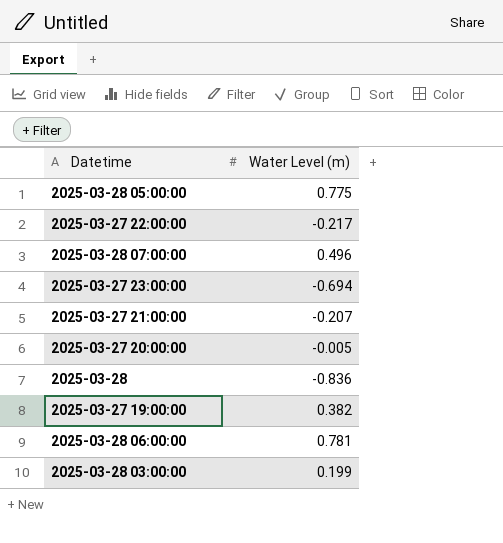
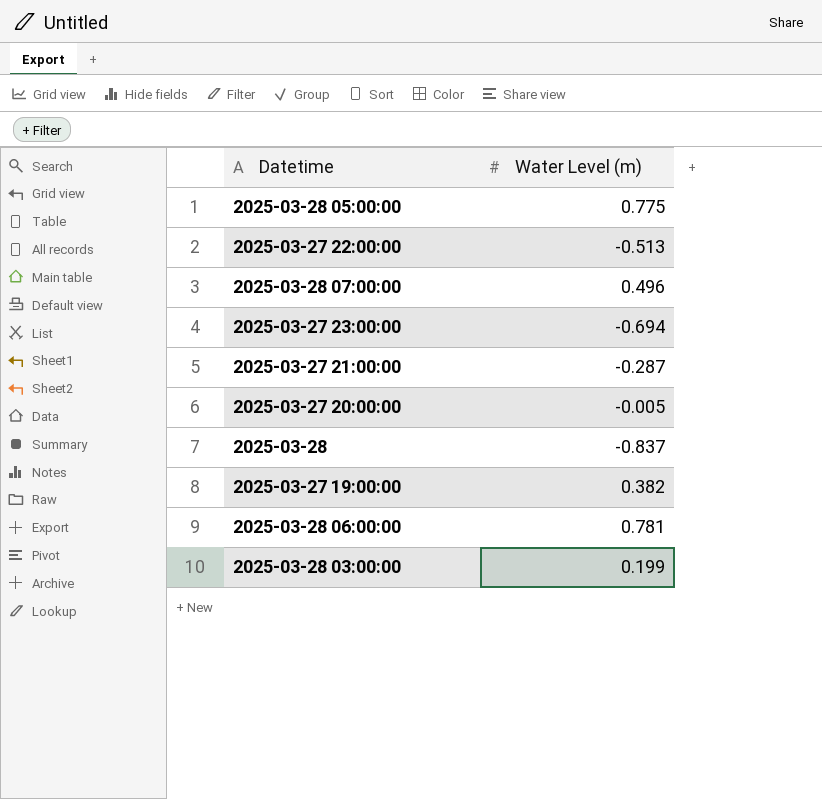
2025-03-27 22:00:00 | Water Level (m): -0.217 -> -0.513
2025-03-27 21:00:00 | Water Level (m): -0.207 -> -0.287
2025-03-28 | Water Level (m): -0.836 -> -0.837

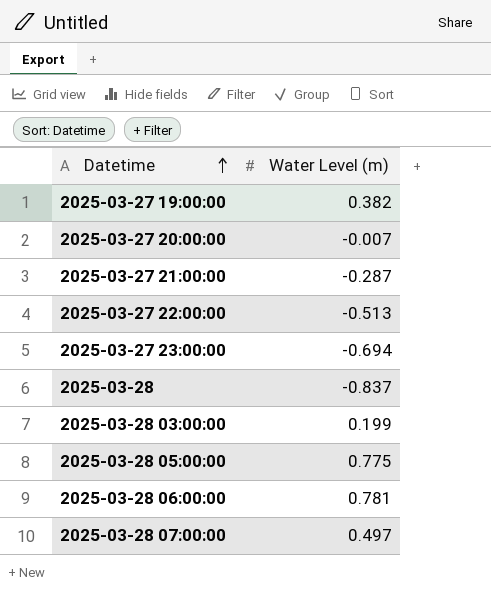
row order: none -> Datetime ascending
2025-03-27 20:00:00 | Water Level (m): -0.005 -> -0.007
2025-03-28 07:00:00 | Water Level (m): 0.496 -> 0.497

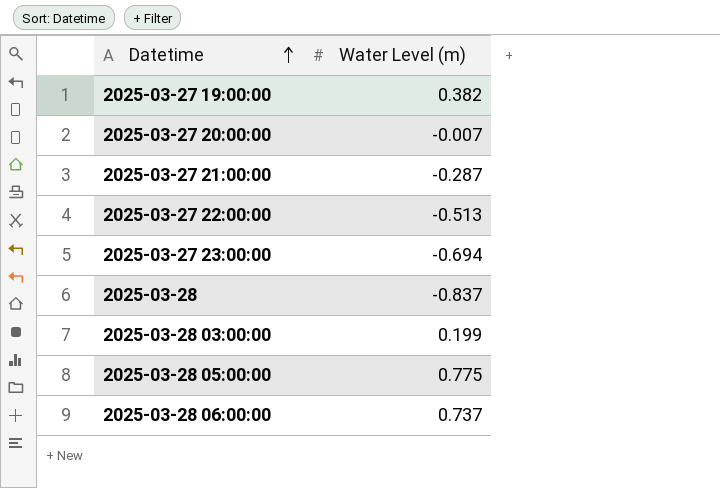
row 2025-03-28 07:00:00: 0.497 -> none
2025-03-28 06:00:00 | Water Level (m): 0.781 -> 0.737

